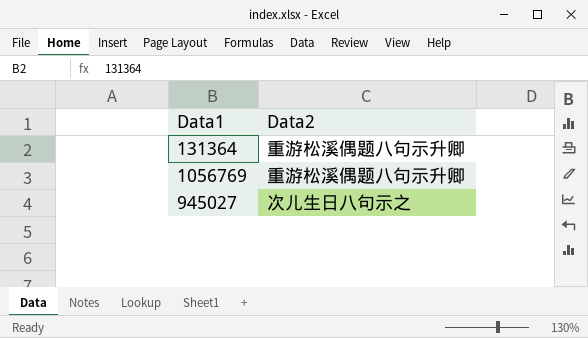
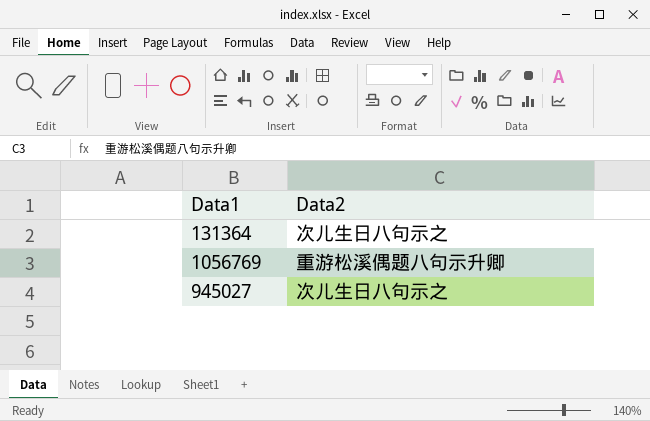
131364 | Data2: 重游松溪偶题八句示升卿 -> 次儿生日八句示之

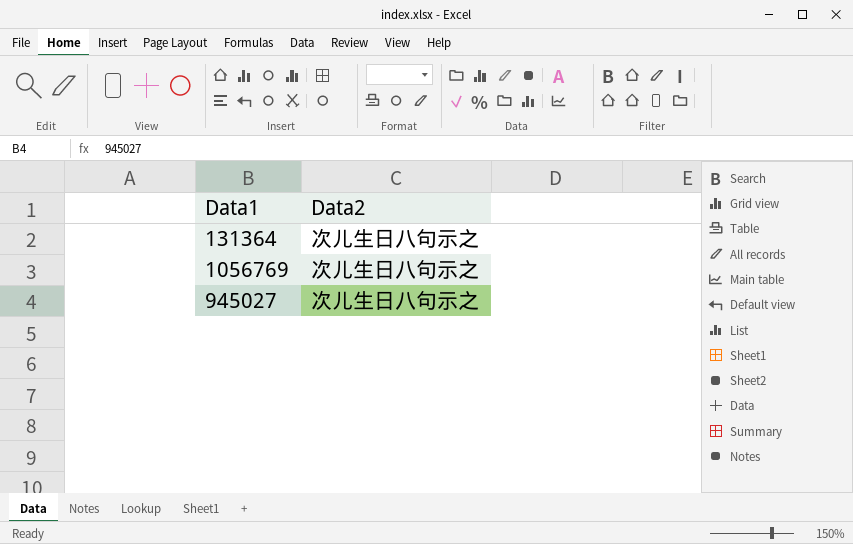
1056769 | Data2: 重游松溪偶题八句示升卿 -> 次儿生日八句示之

